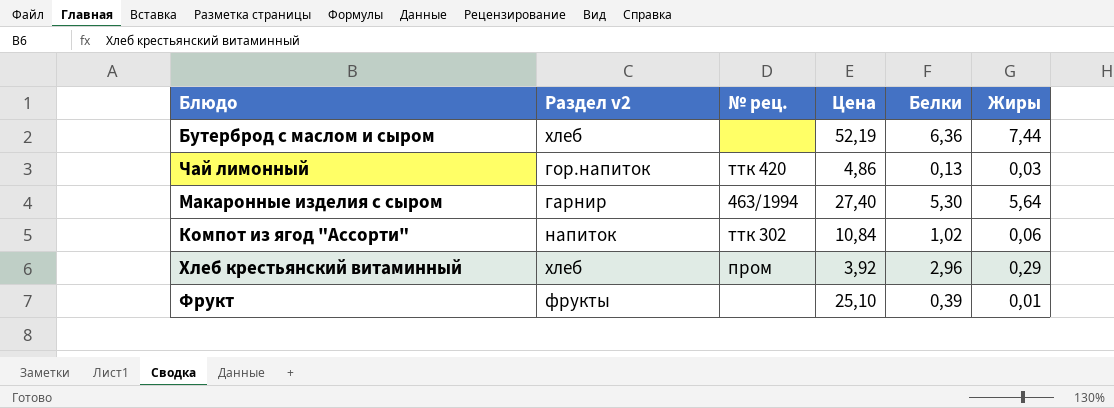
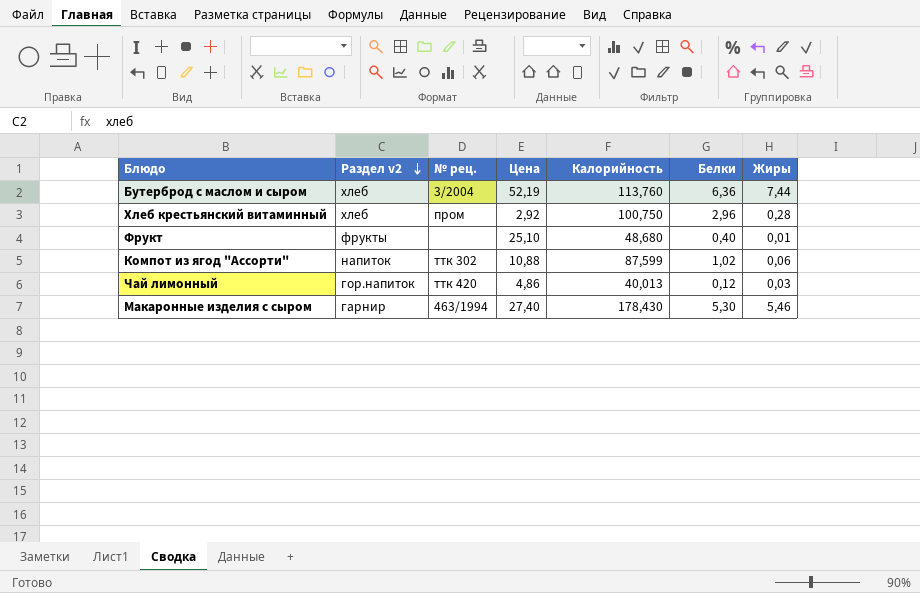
row order: none -> Раздел v2 descending
column Калорийность | position: none -> 5
Бутерброд с маслом и сыром | № рец.: none -> 3/2004
Хлеб крестьянский витаминный | Цена: 3,92 -> 2,92
Хлеб крестьянский витаминный | Жиры: 0,29 -> 0,28
Фрукт | Белки: 0,39 -> 0,40
Компот из ягод "Ассорти" | Цена: 10,84 -> 10,88
Чай лимонный | Белки: 0,13 -> 0,12
Макаронные изделия с сыром | Жиры: 5,64 -> 5,46

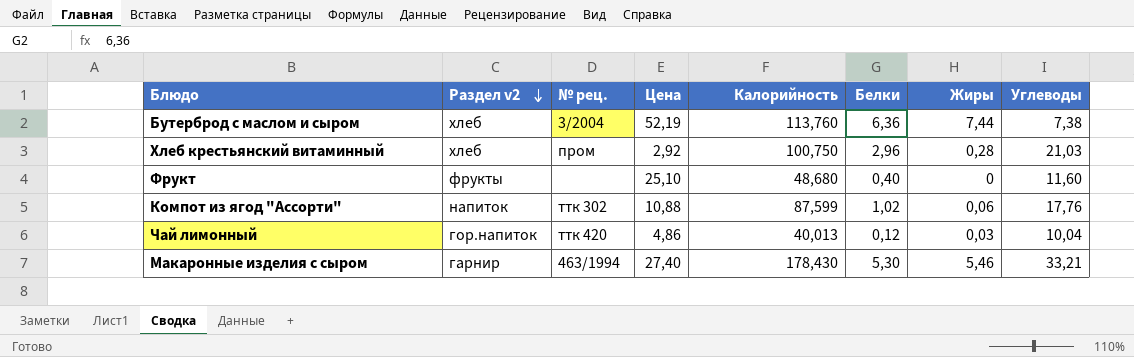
column Углеводы | position: none -> 8
Фрукт | Жиры: 0,01 -> 0

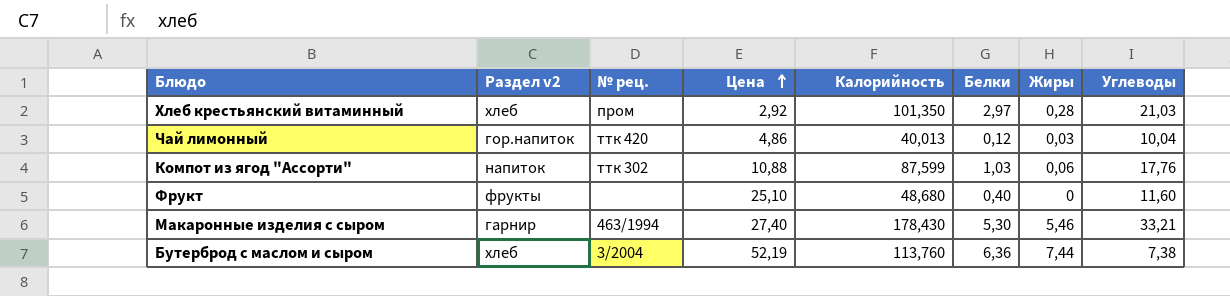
row order: Раздел v2 descending -> Цена ascending
Хлеб крестьянский витаминный | Калорийность: 100,750 -> 101,350
Хлеб крестьянский витаминный | Белки: 2,96 -> 2,97
Компот из ягод "Ассорти" | Белки: 1,02 -> 1,03

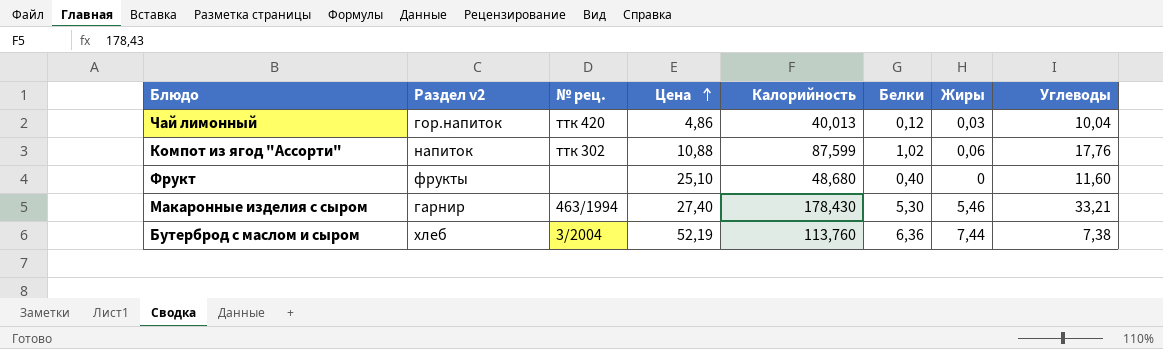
row Хлеб крестьянский витаминный: хлеб | пром | 2,92 | 101,350 | 2,97 | 0,28 | 21,03 -> none
Компот из ягод "Ассорти" | Белки: 1,03 -> 1,02

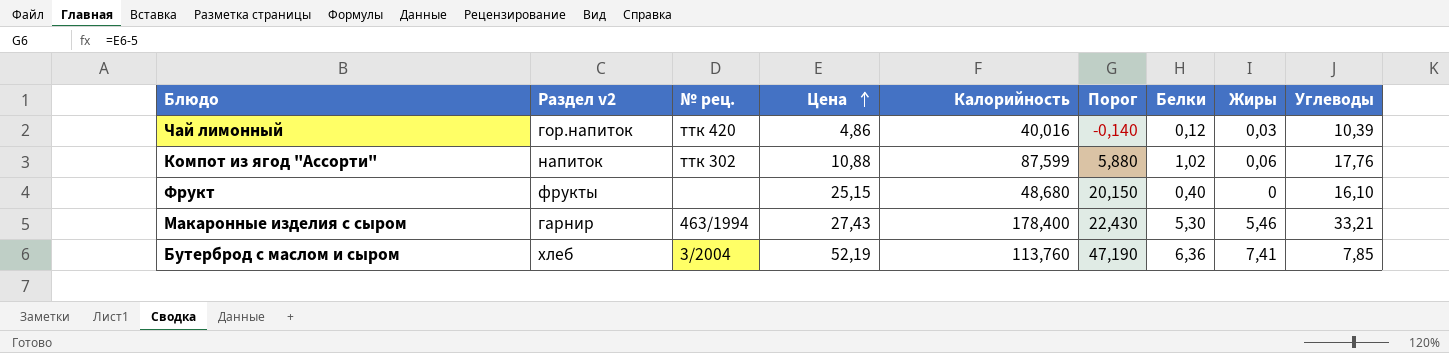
column Порог | formula: none -> [Цена] - 5
Чай лимонный | Калорийность: 40,013 -> 40,016
Чай лимонный | Углеводы: 10,04 -> 10,39
Фрукт | Цена: 25,10 -> 25,15
Фрукт | Углеводы: 11,60 -> 16,10
Макаронные изделия с сыром | Цена: 27,40 -> 27,43
Макаронные изделия с сыром | Калорийность: 178,430 -> 178,400
Бутерброд с маслом и сыром | Жиры: 7,44 -> 7,41
Бутерброд с маслом и сыром | Углеводы: 7,38 -> 7,85

